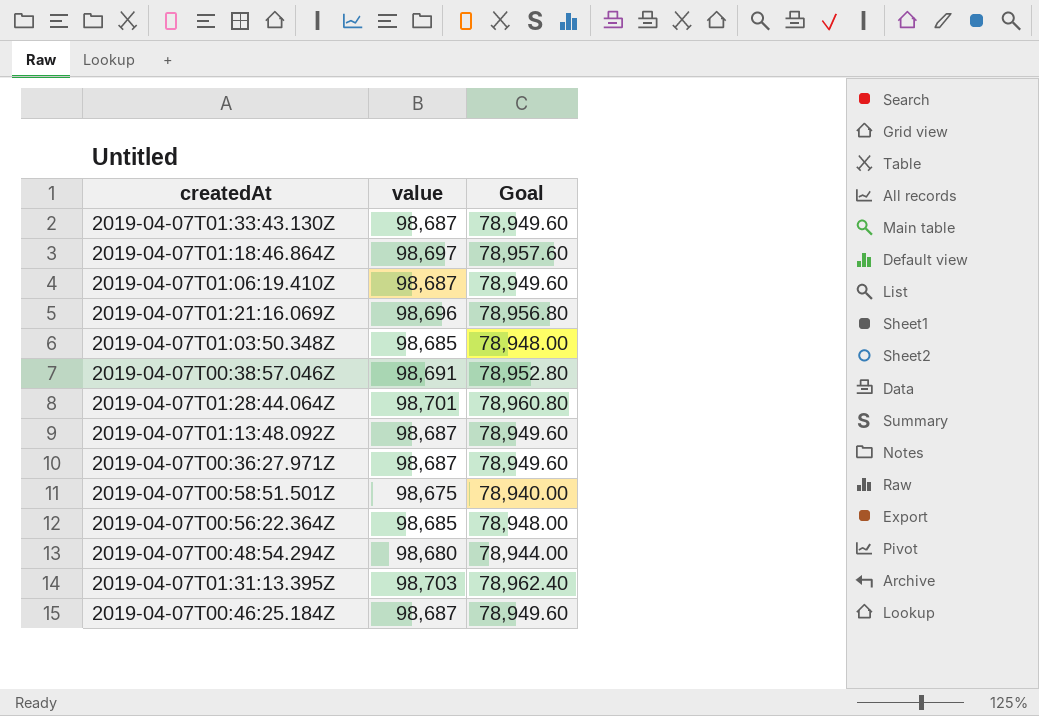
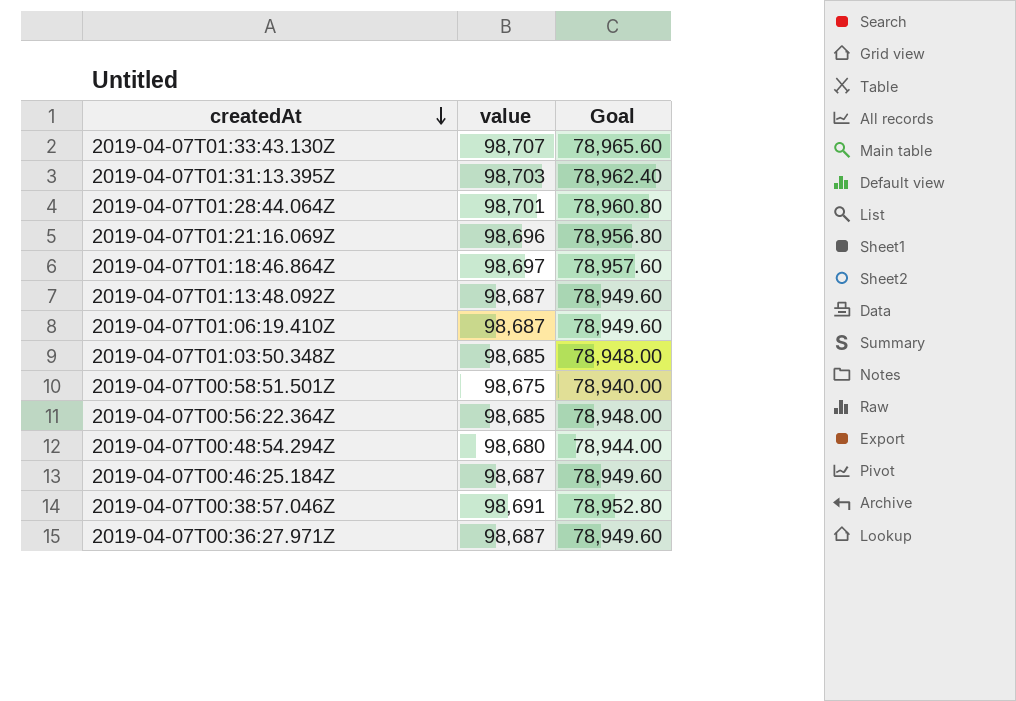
row order: none -> createdAt descending
2019-04-07T01:33:43.130Z | value: 98,687 -> 98,707
2019-04-07T01:33:43.130Z | Goal: 78,949.60 -> 78,965.60

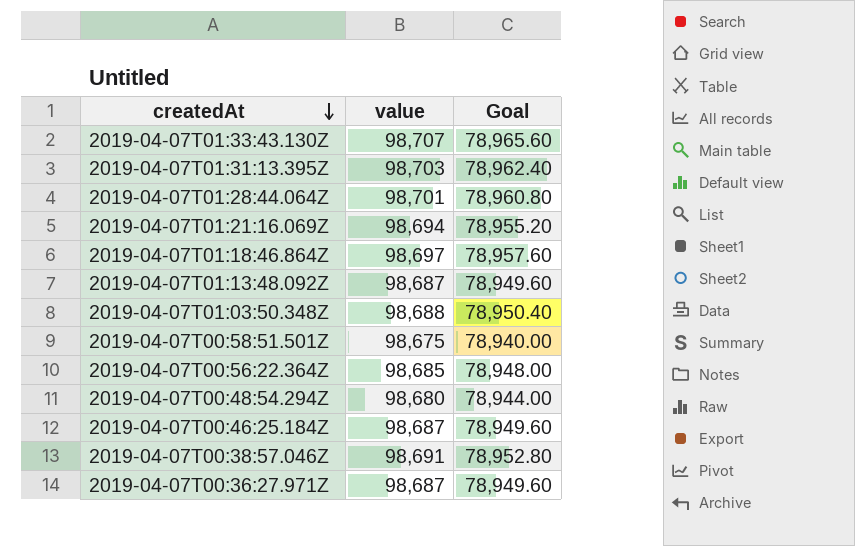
row 2019-04-07T01:06:19.410Z: 98,687 | 78,949.60 -> none
2019-04-07T01:21:16.069Z | value: 98,696 -> 98,694
2019-04-07T01:21:16.069Z | Goal: 78,956.80 -> 78,955.20
2019-04-07T01:03:50.348Z | value: 98,685 -> 98,688
2019-04-07T01:03:50.348Z | Goal: 78,948.00 -> 78,950.40

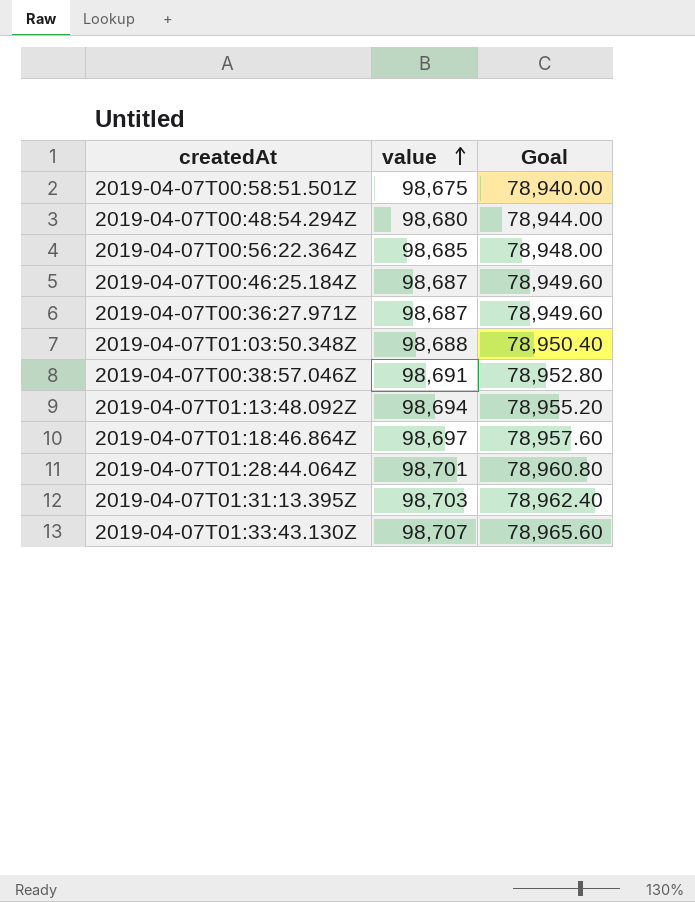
row order: createdAt descending -> value ascending
row 2019-04-07T01:21:16.069Z: 98,694 | 78,955.20 -> none
2019-04-07T01:13:48.092Z | value: 98,687 -> 98,694
2019-04-07T01:13:48.092Z | Goal: 78,949.60 -> 78,955.20

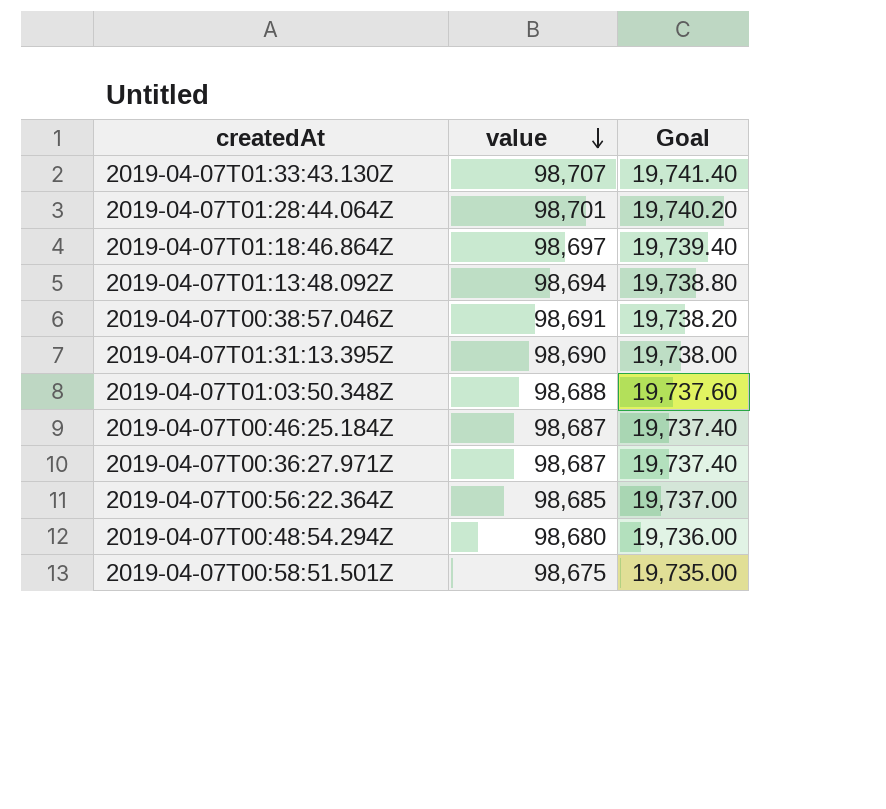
row order: value ascending -> value descending
column Goal | formula: [value] * 0.8 -> [value] * 0.2
2019-04-07T01:31:13.395Z | value: 98,703 -> 98,690

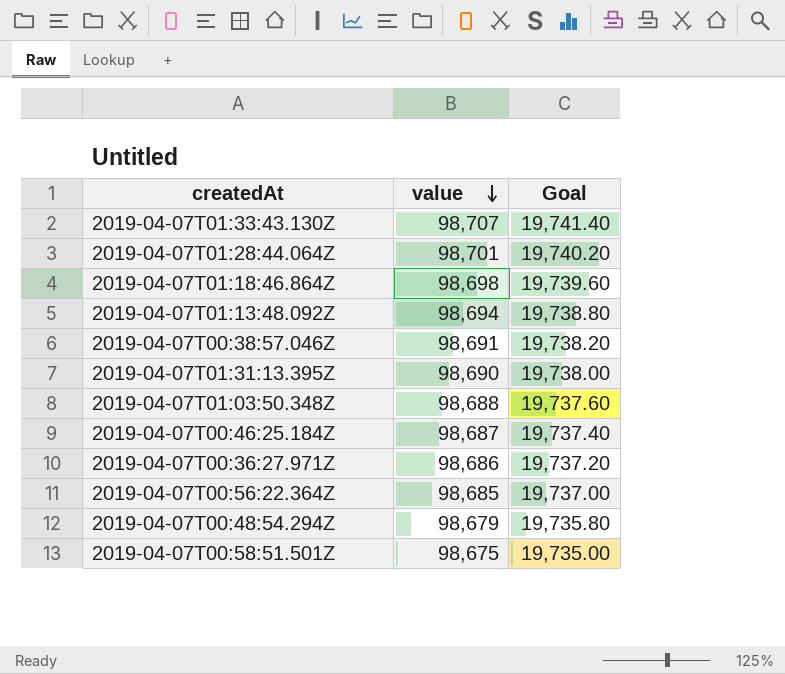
2019-04-07T01:18:46.864Z | value: 98,697 -> 98,698
2019-04-07T01:18:46.864Z | Goal: 19,739.40 -> 19,739.60
2019-04-07T00:36:27.971Z | value: 98,687 -> 98,686
2019-04-07T00:36:27.971Z | Goal: 19,737.40 -> 19,737.20
2019-04-07T00:48:54.294Z | value: 98,680 -> 98,679
2019-04-07T00:48:54.294Z | Goal: 19,736.00 -> 19,735.80

